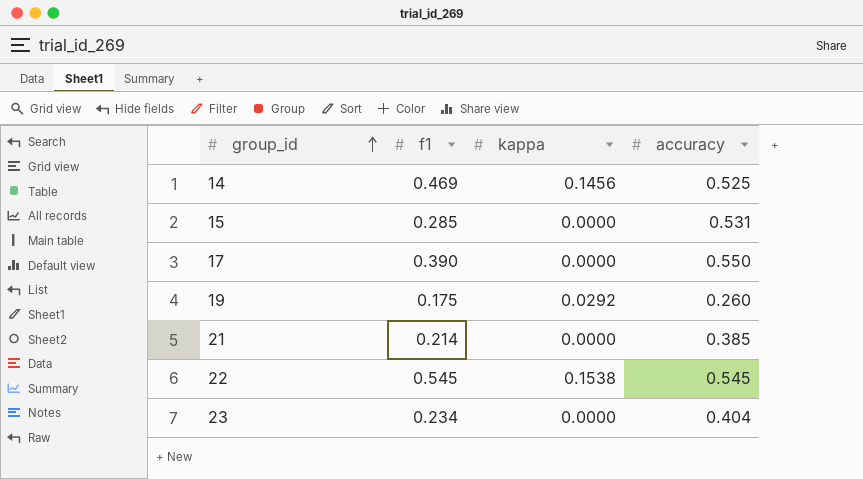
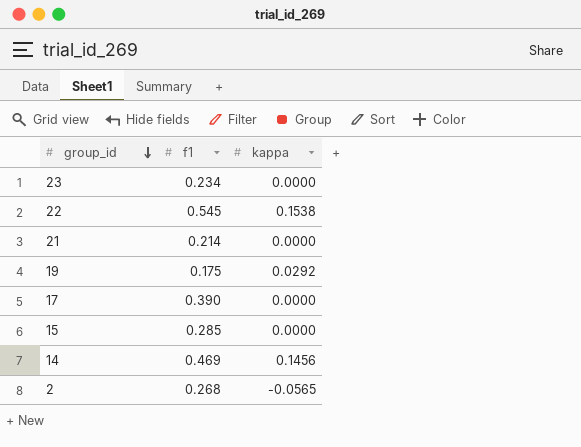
row order: group_id ascending -> group_id descending
column accuracy | position: 4 -> none
row 2: none -> 0.268 | -0.0565

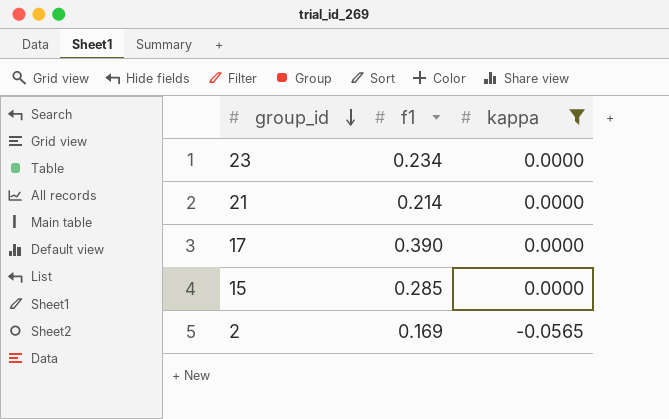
filter: none -> kappa <= 0.0000
2 | f1: 0.268 -> 0.169

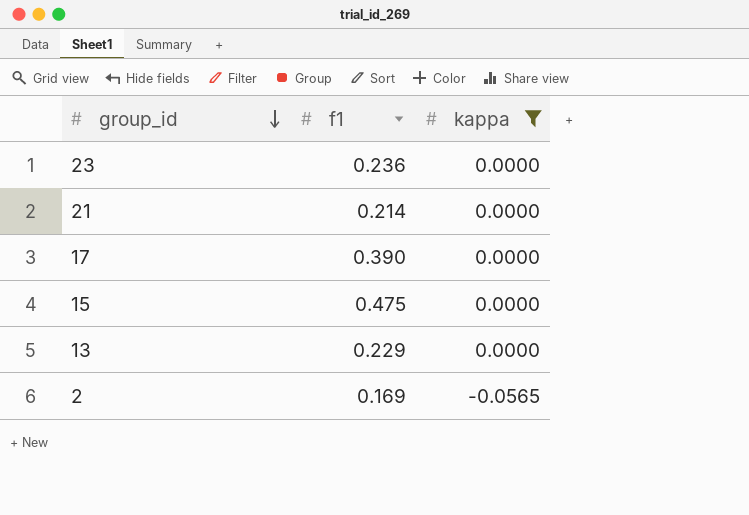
23 | f1: 0.234 -> 0.236
15 | f1: 0.285 -> 0.475
row 13: none -> 0.229 | 0.0000

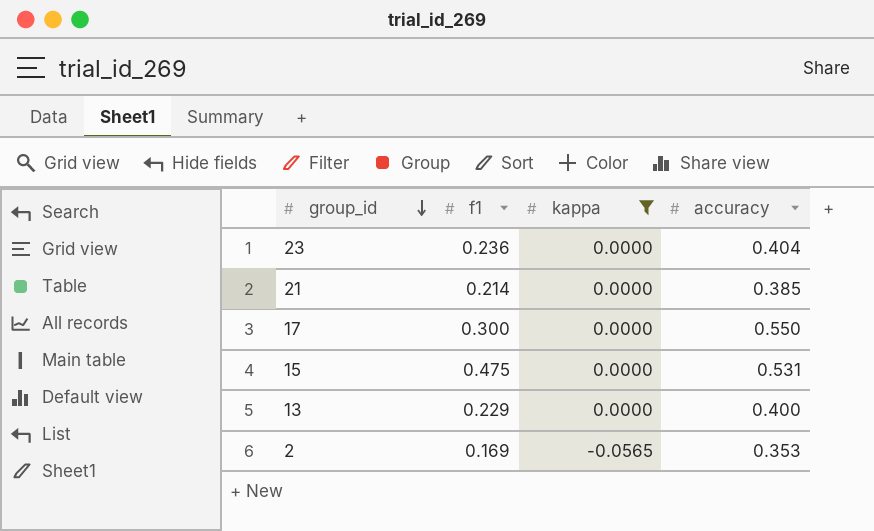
column accuracy | position: none -> 4
17 | f1: 0.390 -> 0.300

